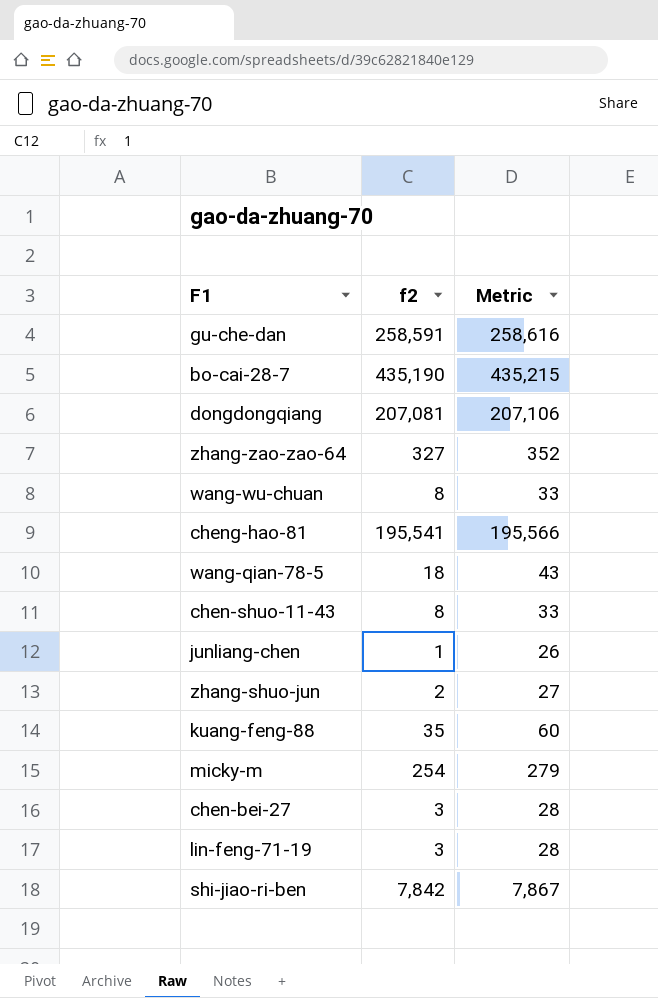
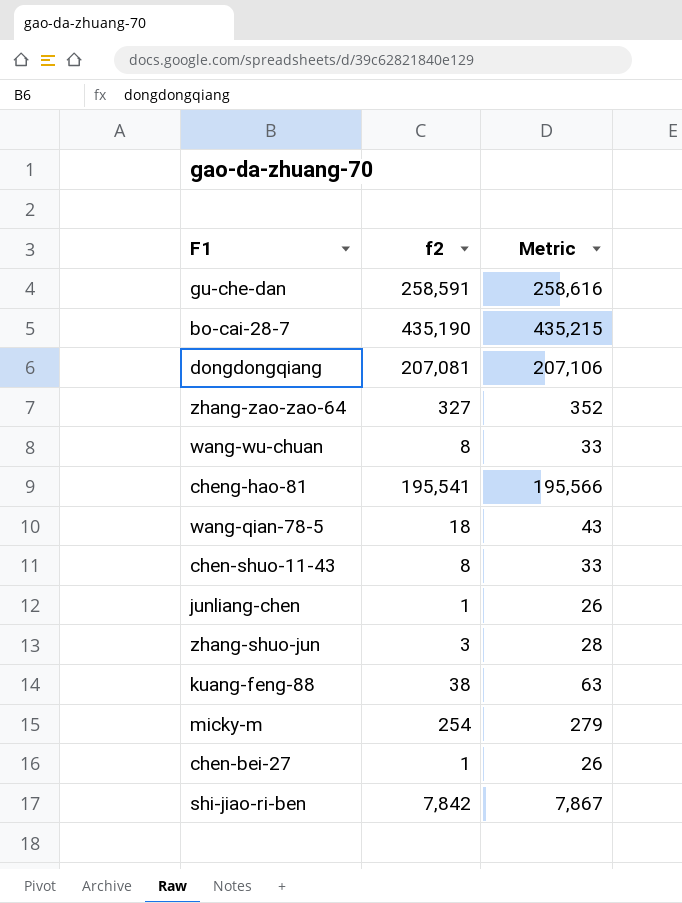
row lin-feng-71-19: 3 | 28 -> none
zhang-shuo-jun | f2: 2 -> 3
zhang-shuo-jun | Metric: 27 -> 28
kuang-feng-88 | f2: 35 -> 38
kuang-feng-88 | Metric: 60 -> 63
chen-bei-27 | f2: 3 -> 1
chen-bei-27 | Metric: 28 -> 26

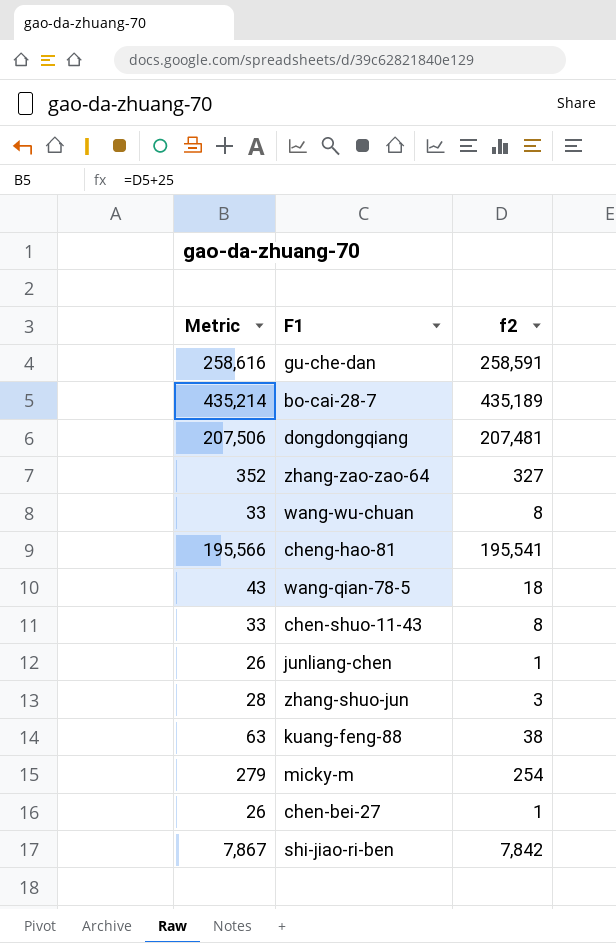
column Metric | position: 3 -> 1
bo-cai-28-7 | Metric: 435,215 -> 435,214
bo-cai-28-7 | f2: 435,190 -> 435,189
dongdongqiang | Metric: 207,106 -> 207,506
dongdongqiang | f2: 207,081 -> 207,481

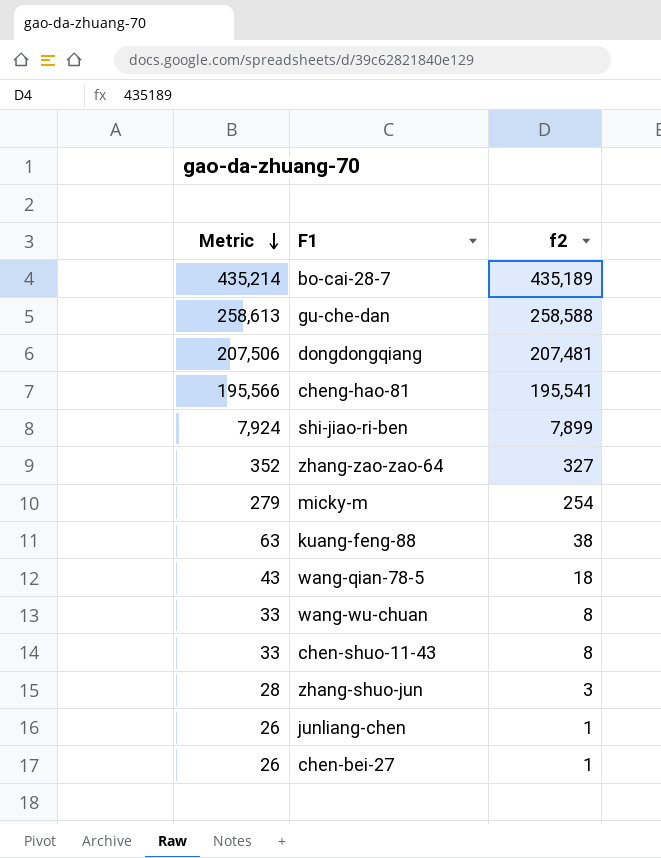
row order: none -> Metric descending
gu-che-dan | Metric: 258,616 -> 258,613
gu-che-dan | f2: 258,591 -> 258,588
shi-jiao-ri-ben | Metric: 7,867 -> 7,924
shi-jiao-ri-ben | f2: 7,842 -> 7,899

